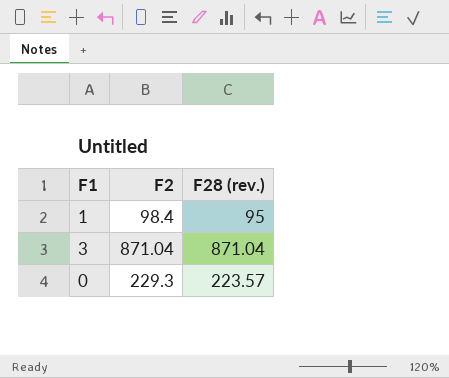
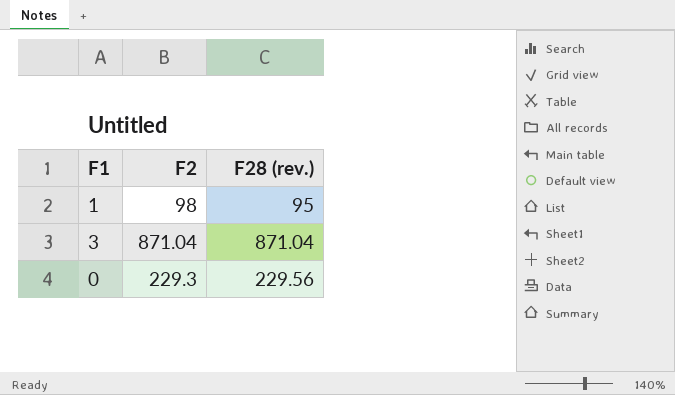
1 | F2: 98.4 -> 98
0 | F28 (rev.): 223.57 -> 229.56

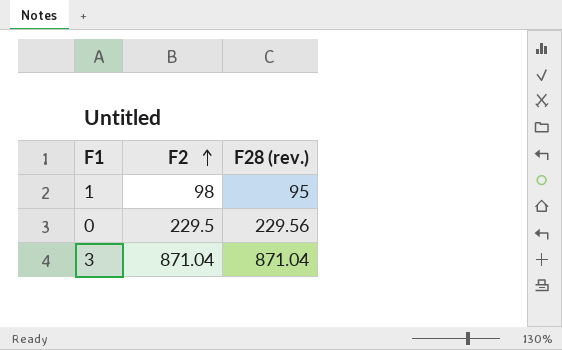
row order: none -> F2 ascending
0 | F2: 229.3 -> 229.5

